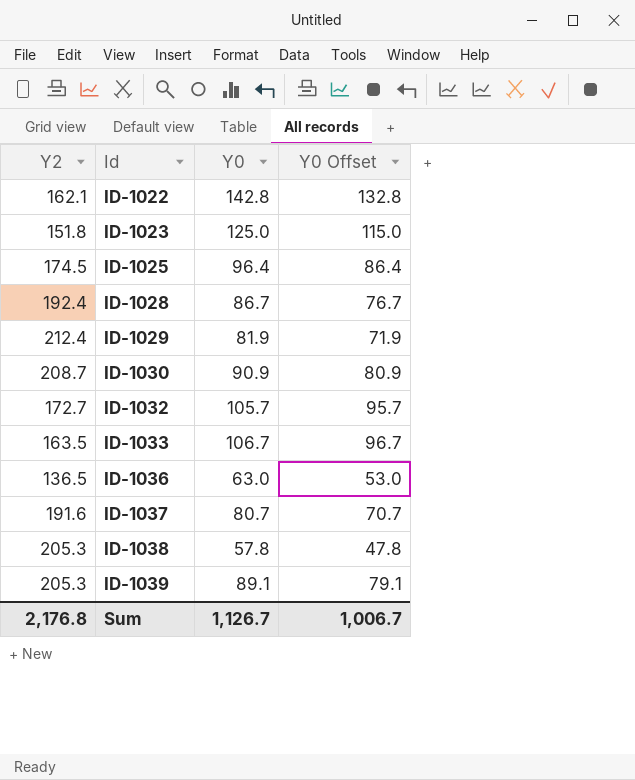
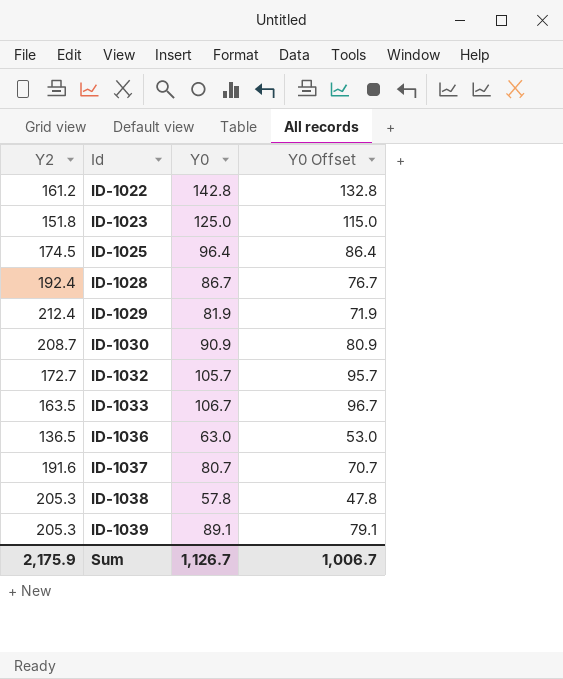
ID-1022 | Y2: 162.1 -> 161.2
Sum | Y2: 2,176.8 -> 2,175.9

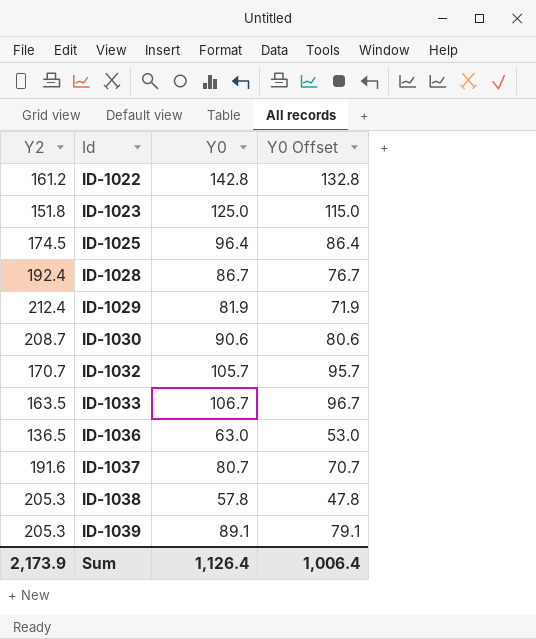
ID-1030 | Y0: 90.9 -> 90.6
ID-1030 | Y0 Offset: 80.9 -> 80.6
ID-1032 | Y2: 172.7 -> 170.7
Sum | Y2: 2,175.9 -> 2,173.9
Sum | Y0: 1,126.7 -> 1,126.4
Sum | Y0 Offset: 1,006.7 -> 1,006.4

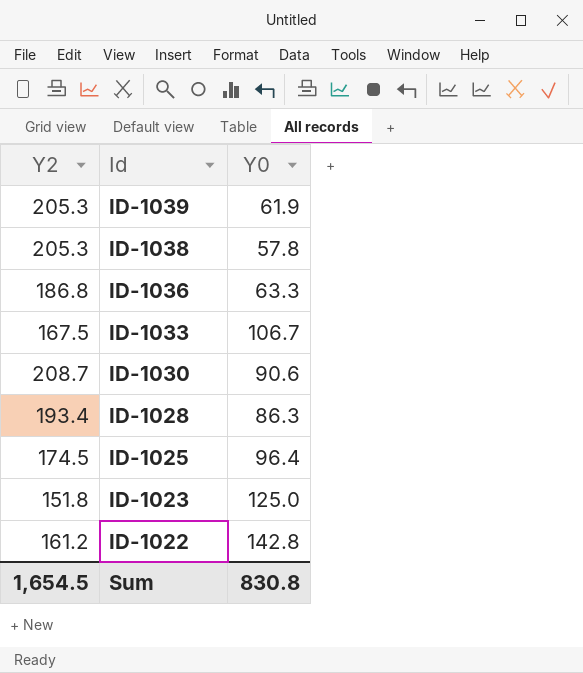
row order: Id ascending -> Id descending
column Y0 Offset | formula: [Y0] - 10 -> none
row ID-1029: 212.4 | 81.9 | 71.9 -> none
row ID-1032: 170.7 | 105.7 | 95.7 -> none
row ID-1037: 191.6 | 80.7 | 70.7 -> none
ID-1039 | Y0: 89.1 -> 61.9
ID-1036 | Y2: 136.5 -> 186.8
ID-1036 | Y0: 63.0 -> 63.3
ID-1033 | Y2: 163.5 -> 167.5
ID-1028 | Y2: 192.4 -> 193.4
ID-1028 | Y0: 86.7 -> 86.3
Sum | Y2: 2,173.9 -> 1,654.5
Sum | Y0: 1,126.4 -> 830.8

